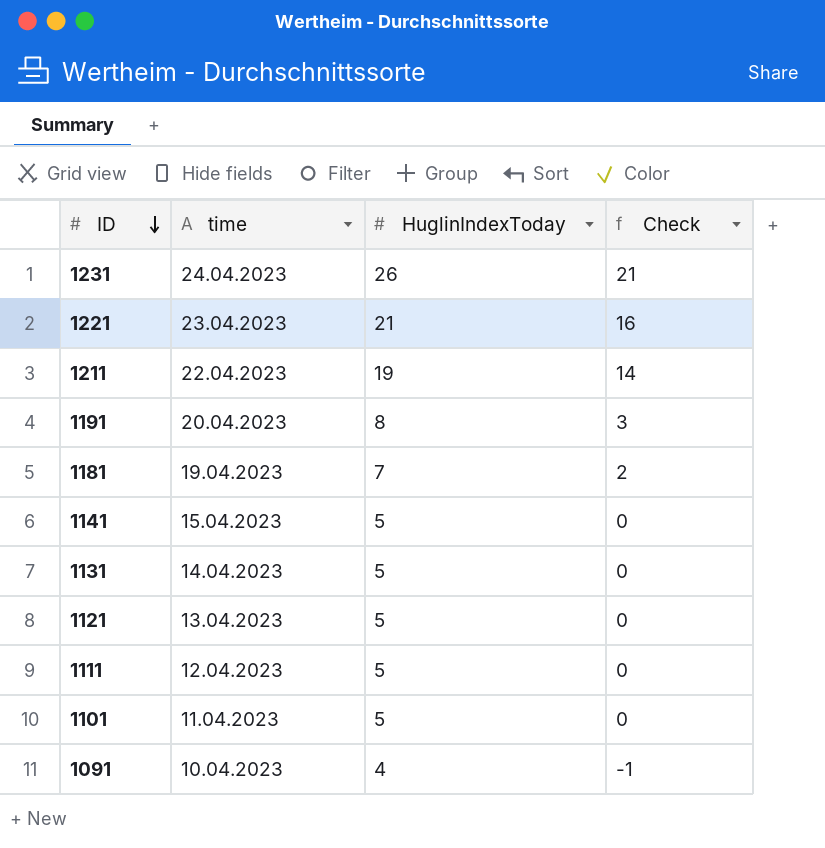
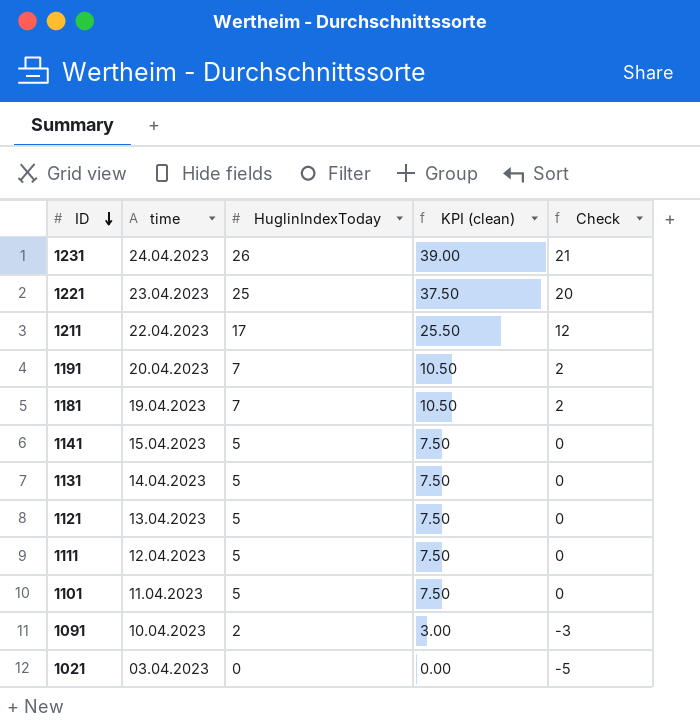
column KPI (clean) | formula: none -> [HuglinIndexToday] * 1.5
1221 | HuglinIndexToday: 21 -> 25
1221 | Check: 16 -> 20
1211 | HuglinIndexToday: 19 -> 17
1211 | Check: 14 -> 12
1191 | HuglinIndexToday: 8 -> 7
1191 | Check: 3 -> 2
1091 | HuglinIndexToday: 4 -> 2
1091 | Check: -1 -> -3
row 1021: none -> 03.04.2023 | 0 | 0.00 | -5

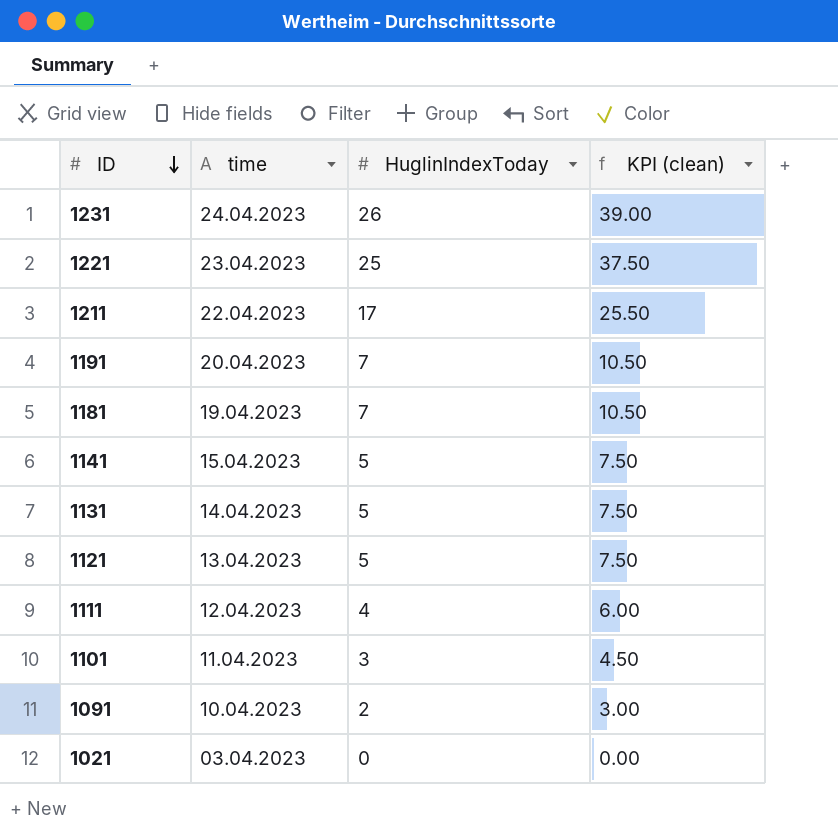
column Check | formula: [HuglinIndexToday] - 5 -> none
1111 | HuglinIndexToday: 5 -> 4
1111 | KPI (clean): 7.50 -> 6.00
1101 | HuglinIndexToday: 5 -> 3
1101 | KPI (clean): 7.50 -> 4.50

